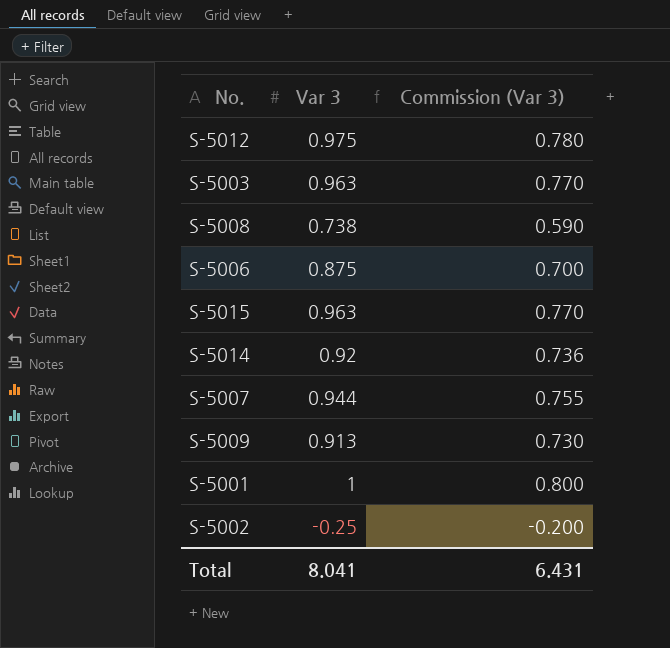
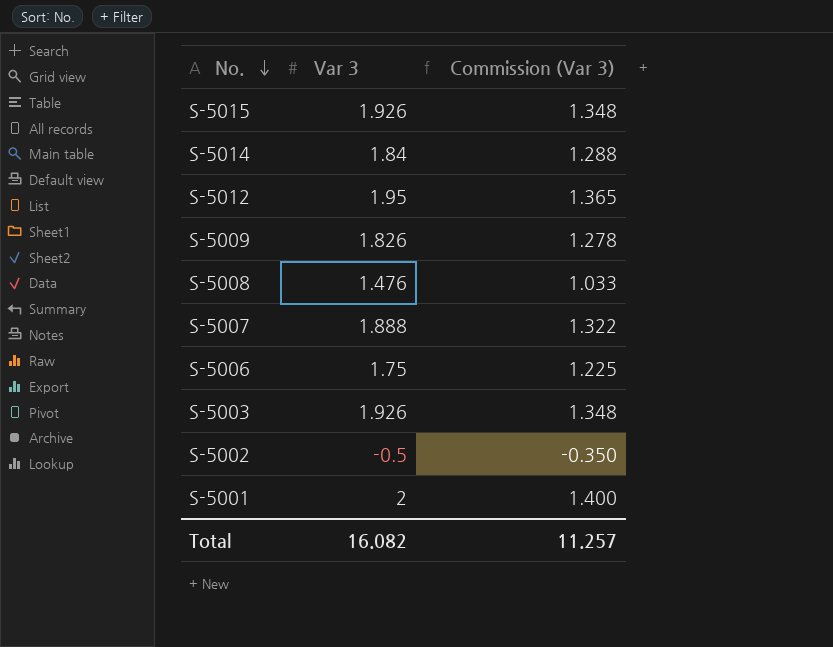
row order: none -> No. descending
column Commission (Var 3) | formula: [Var 3] * 0.8 -> [Var 3] * 0.7
S-5015 | Var 3: 0.963 -> 1.926
S-5014 | Var 3: 0.92 -> 1.84
S-5012 | Var 3: 0.975 -> 1.95
S-5009 | Var 3: 0.913 -> 1.826
S-5008 | Var 3: 0.738 -> 1.476
S-5007 | Var 3: 0.944 -> 1.888
S-5006 | Var 3: 0.875 -> 1.75
S-5003 | Var 3: 0.963 -> 1.926
S-5002 | Var 3: -0.25 -> -0.5
S-5001 | Var 3: 1 -> 2
Total | Var 3: 8.041 -> 16.082
Total | Commission (Var 3): 6.431 -> 11.257

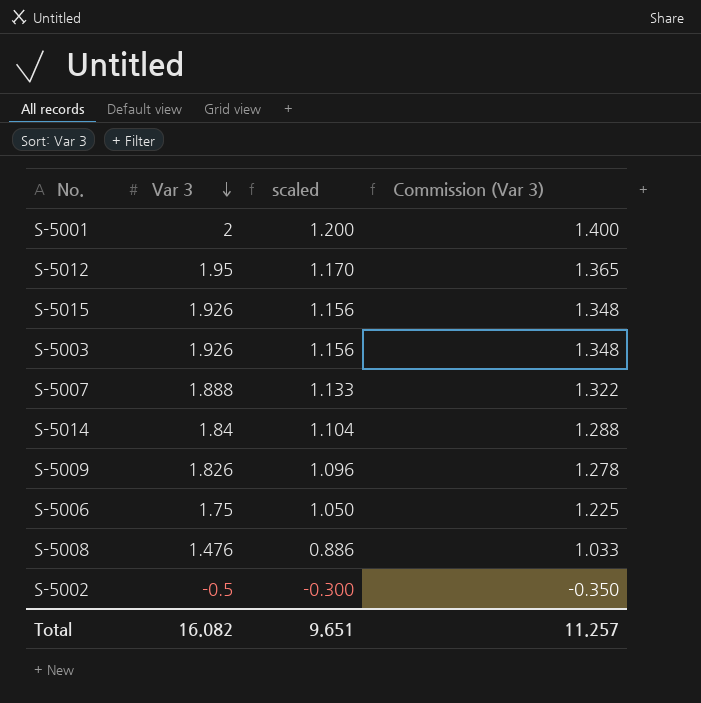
row order: No. descending -> Var 3 descending
column scaled | formula: none -> [Var 3] * 0.6

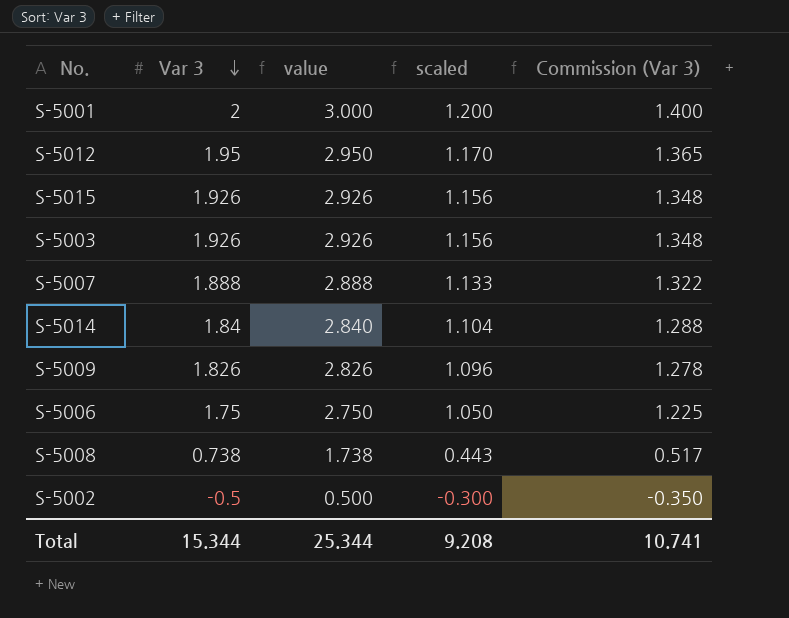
column value | formula: none -> [Var 3] + 1
S-5008 | Var 3: 1.476 -> 0.738
S-5008 | scaled: 0.886 -> 0.443
S-5008 | Commission (Var 3): 1.033 -> 0.517
Total | Var 3: 16.082 -> 15.344
Total | scaled: 9.651 -> 9.208
Total | Commission (Var 3): 11.257 -> 10.741

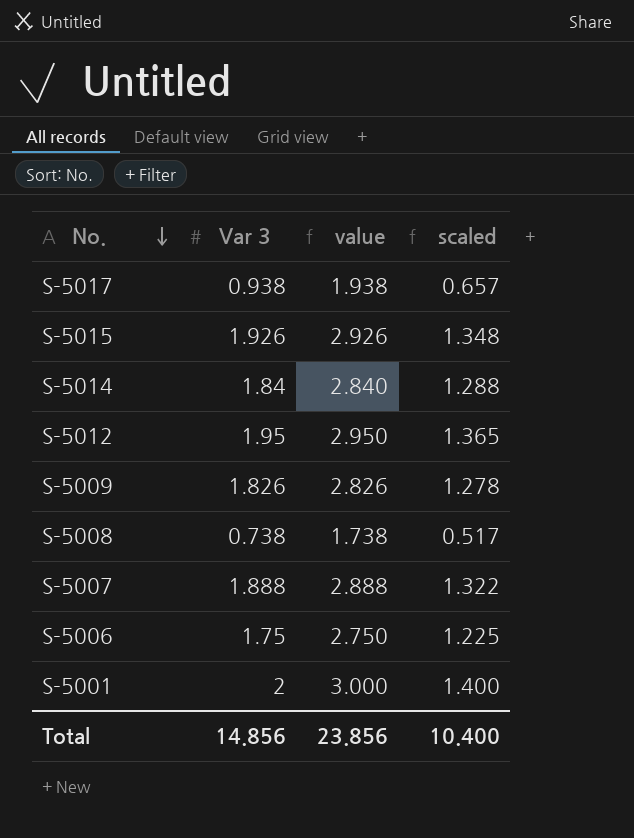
row order: Var 3 descending -> No. descending
column Commission (Var 3) | formula: [Var 3] * 0.7 -> none
column scaled | formula: [Var 3] * 0.6 -> [Var 3] * 0.7
row S-5003: 1.926 | 2.926 | 1.156 | 1.348 -> none
row S-5002: -0.5 | 0.500 | -0.300 | -0.350 -> none
row S-5017: none -> 0.938 | 1.938 | 0.657
Total | Var 3: 15.344 -> 14.856
Total | value: 25.344 -> 23.856
Total | scaled: 9.208 -> 10.400

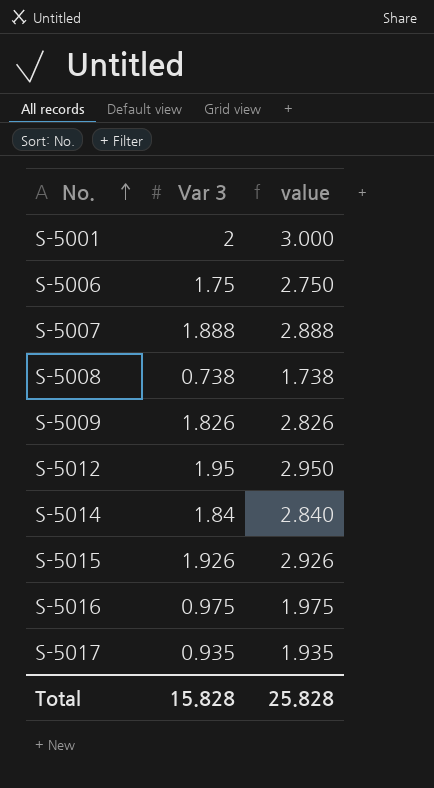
row order: No. descending -> No. ascending
column scaled | formula: [Var 3] * 0.7 -> none
row S-5016: none -> 0.975 | 1.975
S-5017 | Var 3: 0.938 -> 0.935
S-5017 | value: 1.938 -> 1.935
Total | Var 3: 14.856 -> 15.828
Total | value: 23.856 -> 25.828

